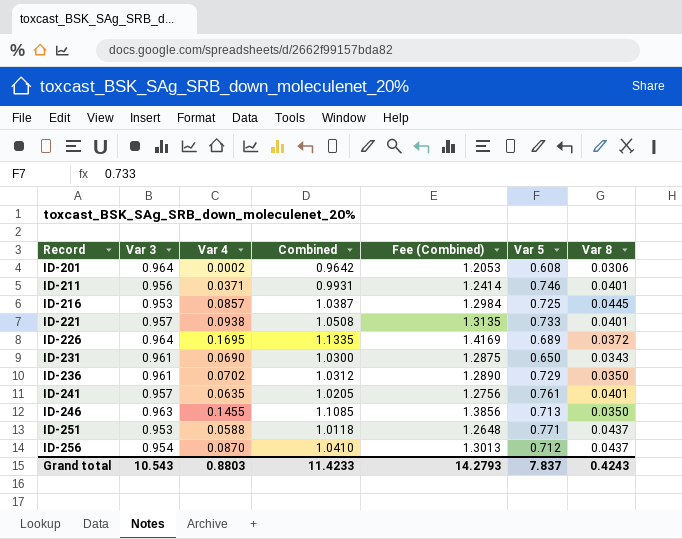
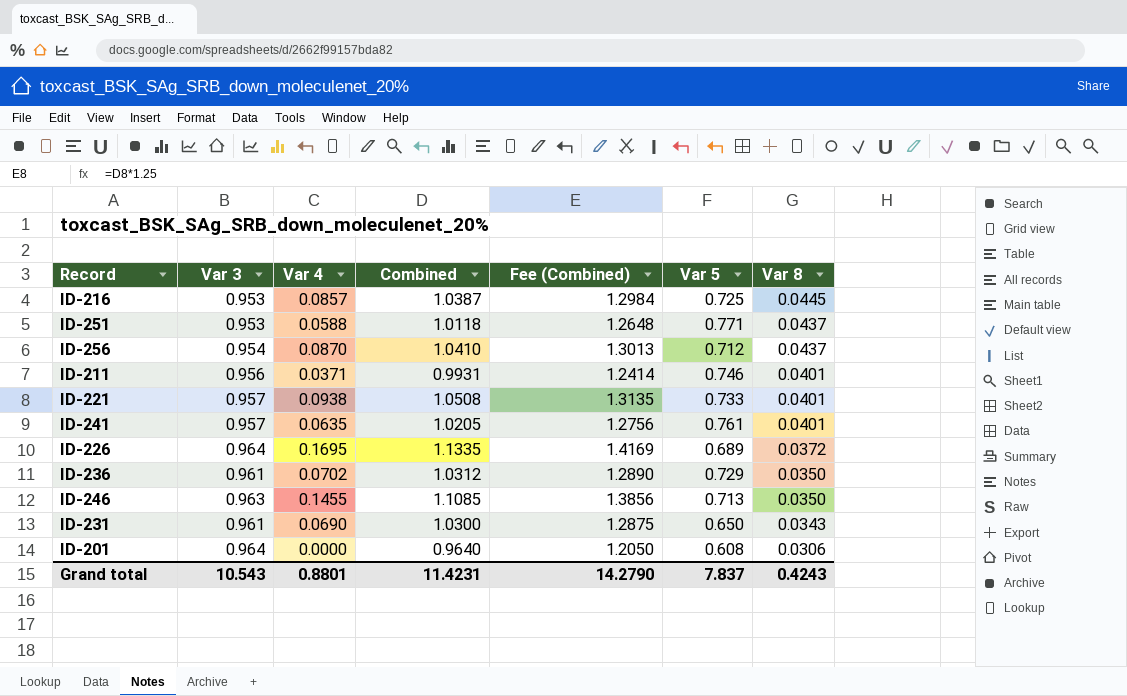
row order: Record ascending -> Var 8 descending
ID-201 | Var 4: 0.0002 -> 0.0000
ID-201 | Combined: 0.9642 -> 0.9640
ID-201 | Fee (Combined): 1.2053 -> 1.2050
Grand total | Var 4: 0.8803 -> 0.8801
Grand total | Combined: 11.4233 -> 11.4231
Grand total | Fee (Combined): 14.2793 -> 14.2790

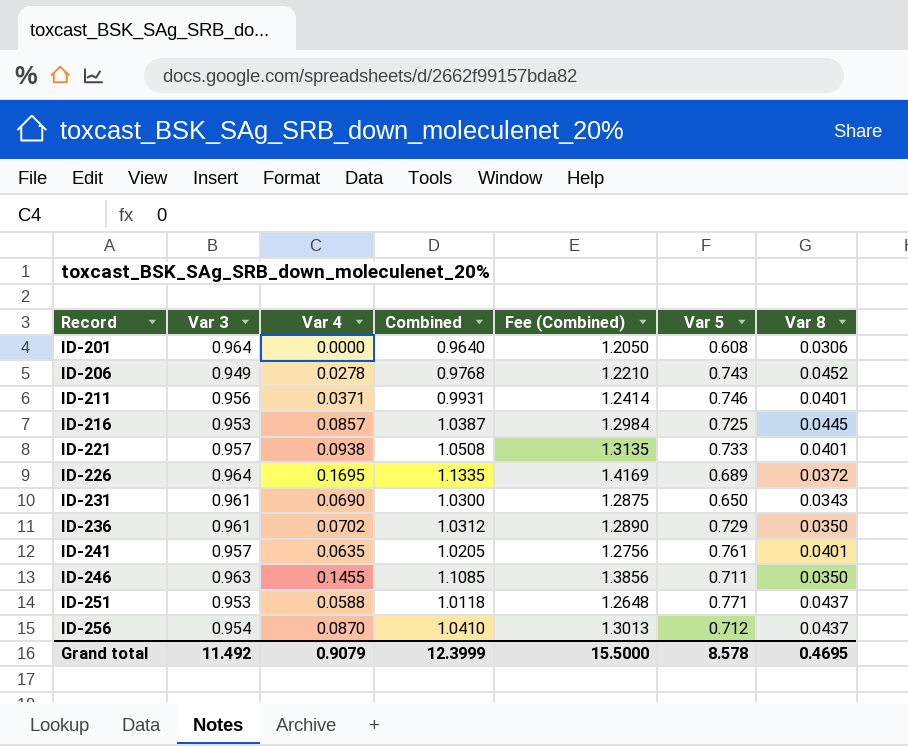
row order: Var 8 descending -> Record ascending
row ID-206: none -> 0.949 | 0.0278 | 0.9768 | 1.2210 | 0.743 | 0.0452
ID-246 | Var 5: 0.713 -> 0.711
Grand total | Var 3: 10.543 -> 11.492
Grand total | Var 4: 0.8801 -> 0.9079
Grand total | Combined: 11.4231 -> 12.3999
Grand total | Fee (Combined): 14.2790 -> 15.5000
Grand total | Var 5: 7.837 -> 8.578
Grand total | Var 8: 0.4243 -> 0.4695

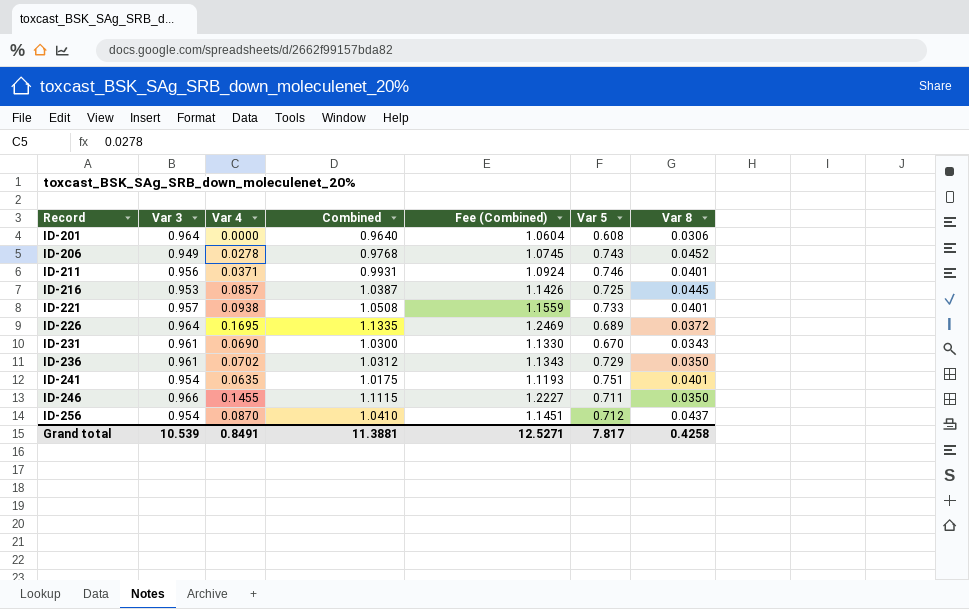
column Fee (Combined) | formula: [Combined] * 1.25 -> [Combined] * 1.1
row ID-251: 0.953 | 0.0588 | 1.0118 | 1.2648 | 0.771 | 0.0437 -> none
ID-231 | Var 5: 0.650 -> 0.670
ID-241 | Var 3: 0.957 -> 0.954
ID-241 | Combined: 1.0205 -> 1.0175
ID-241 | Var 5: 0.761 -> 0.751
ID-246 | Var 3: 0.963 -> 0.966
ID-246 | Combined: 1.1085 -> 1.1115
Grand total | Var 3: 11.492 -> 10.539
Grand total | Var 4: 0.9079 -> 0.8491
Grand total | Combined: 12.3999 -> 11.3881
Grand total | Fee (Combined): 15.5000 -> 12.5271
Grand total | Var 5: 8.578 -> 7.817
Grand total | Var 8: 0.4695 -> 0.4258

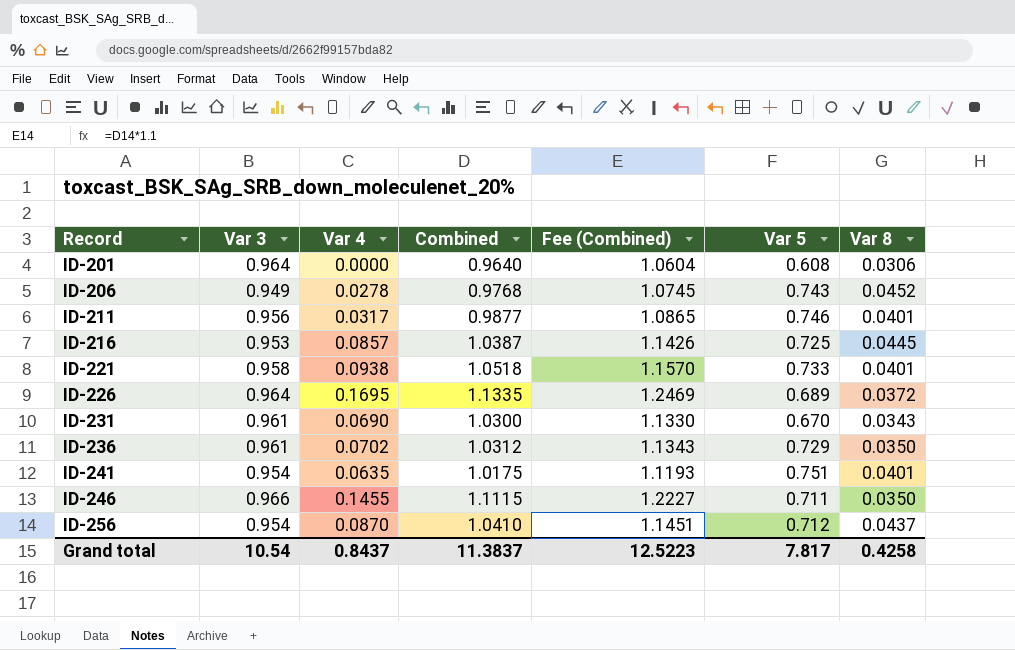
ID-211 | Var 4: 0.0371 -> 0.0317
ID-211 | Combined: 0.9931 -> 0.9877
ID-211 | Fee (Combined): 1.0924 -> 1.0865
ID-221 | Var 3: 0.957 -> 0.958
ID-221 | Combined: 1.0508 -> 1.0518
ID-221 | Fee (Combined): 1.1559 -> 1.1570
Grand total | Var 3: 10.539 -> 10.54
Grand total | Var 4: 0.8491 -> 0.8437
Grand total | Combined: 11.3881 -> 11.3837
Grand total | Fee (Combined): 12.5271 -> 12.5223

